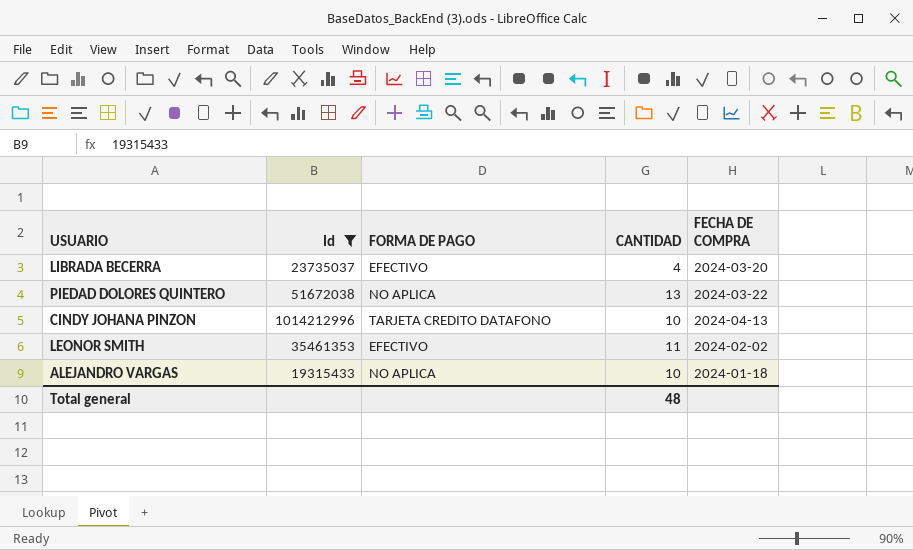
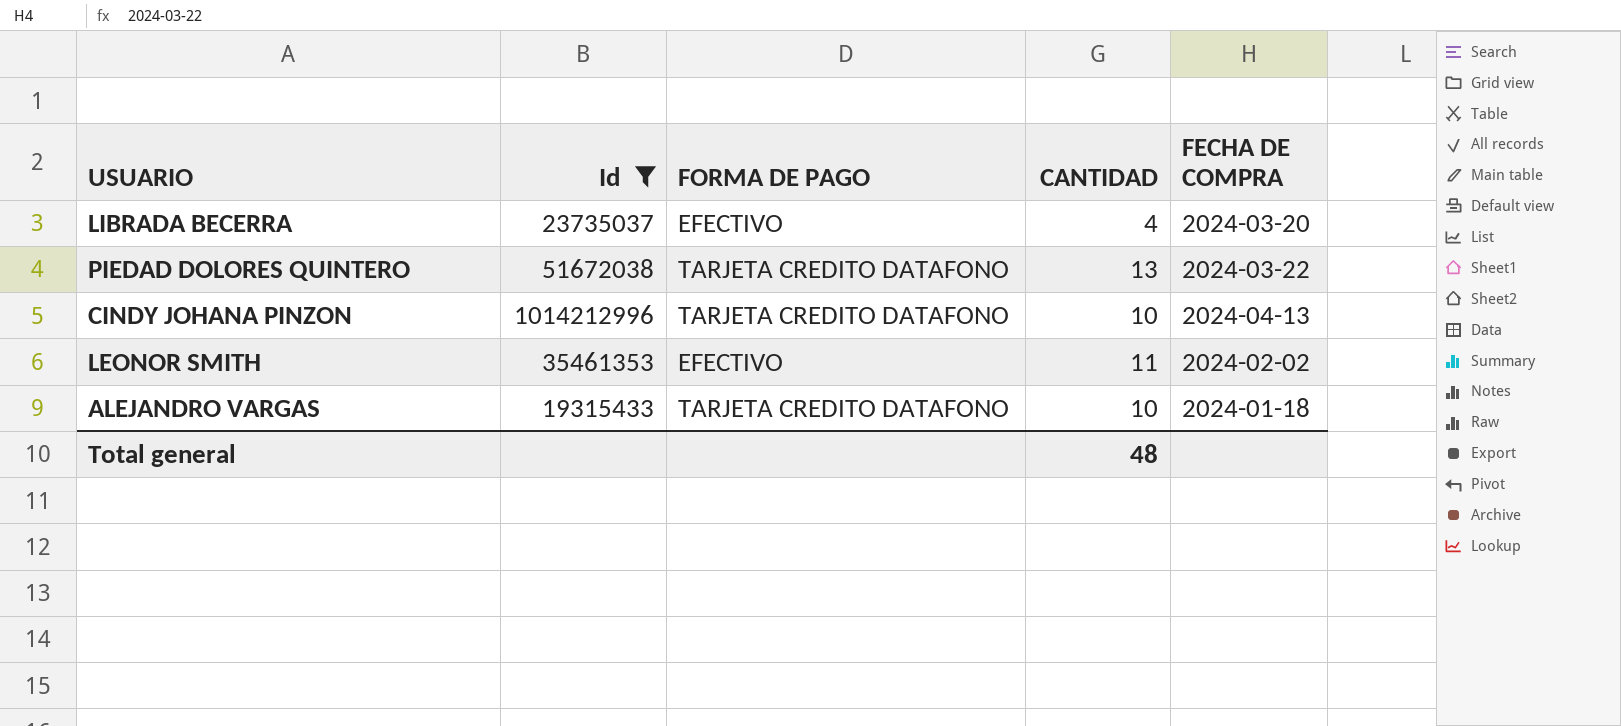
PIEDAD DOLORES QUINTERO | FORMA DE PAGO: NO APLICA -> TARJETA CREDITO DATAFONO
ALEJANDRO VARGAS | FORMA DE PAGO: NO APLICA -> TARJETA CREDITO DATAFONO

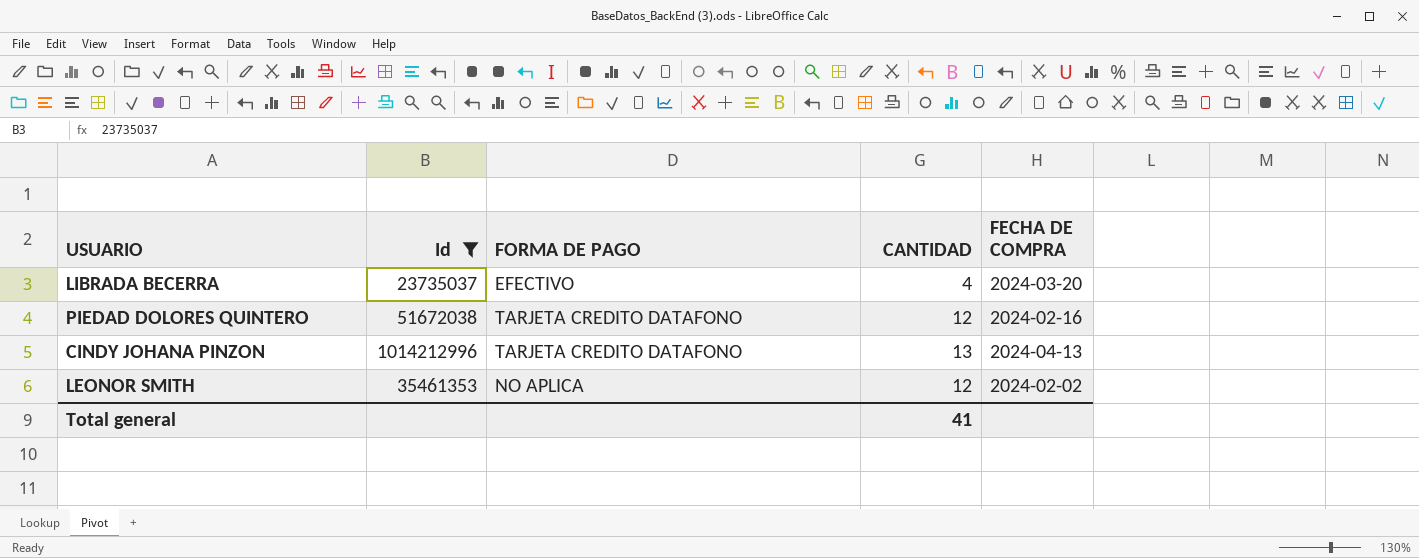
row ALEJANDRO VARGAS: 19315433 | TARJETA CREDITO DATAFONO | 10 | 2024-01-18 -> none
PIEDAD DOLORES QUINTERO | CANTIDAD: 13 -> 12
PIEDAD DOLORES QUINTERO | FECHA DE COMPRA: 2024-03-22 -> 2024-02-16
CINDY JOHANA PINZON | CANTIDAD: 10 -> 13
LEONOR SMITH | FORMA DE PAGO: EFECTIVO -> NO APLICA
LEONOR SMITH | CANTIDAD: 11 -> 12
Total general | CANTIDAD: 48 -> 41

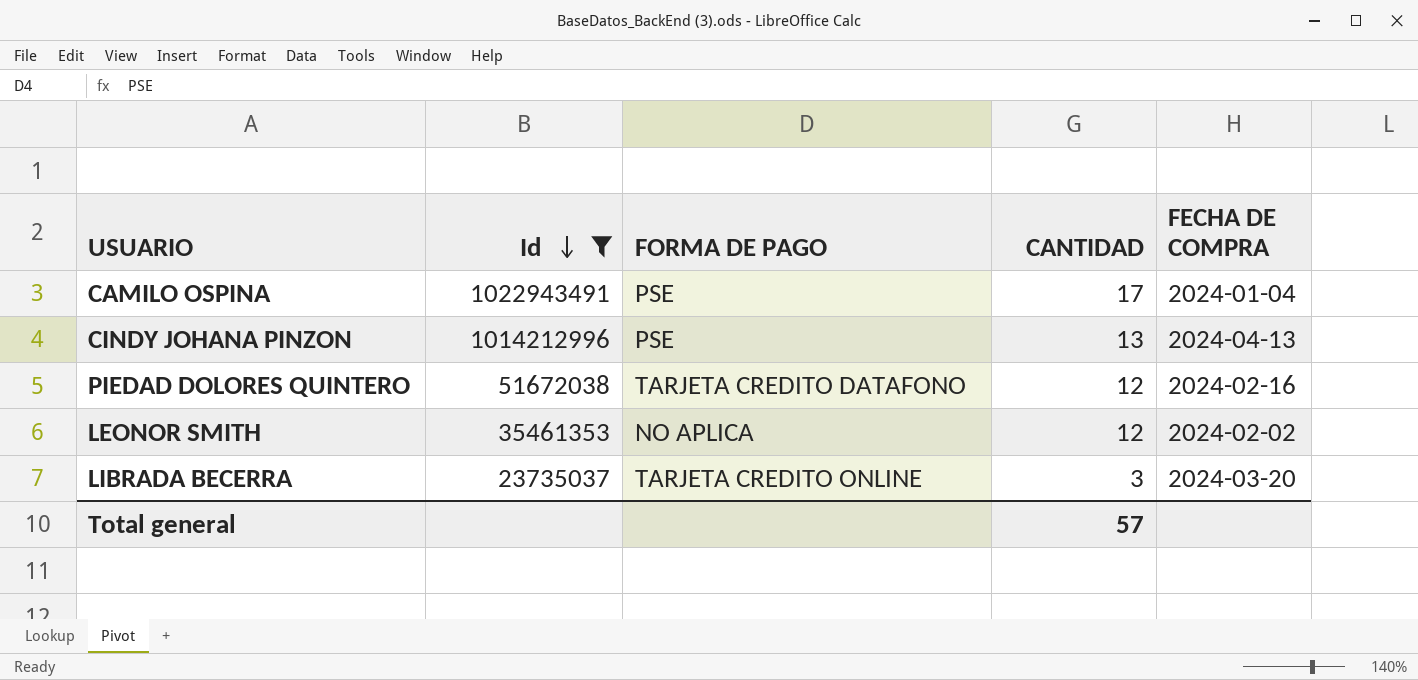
row order: none -> Id descending
row CAMILO OSPINA: none -> 1022943491 | PSE | 17 | 2024-01-04
CINDY JOHANA PINZON | FORMA DE PAGO: TARJETA CREDITO DATAFONO -> PSE
LIBRADA BECERRA | FORMA DE PAGO: EFECTIVO -> TARJETA CREDITO ONLINE
LIBRADA BECERRA | CANTIDAD: 4 -> 3
Total general | CANTIDAD: 41 -> 57

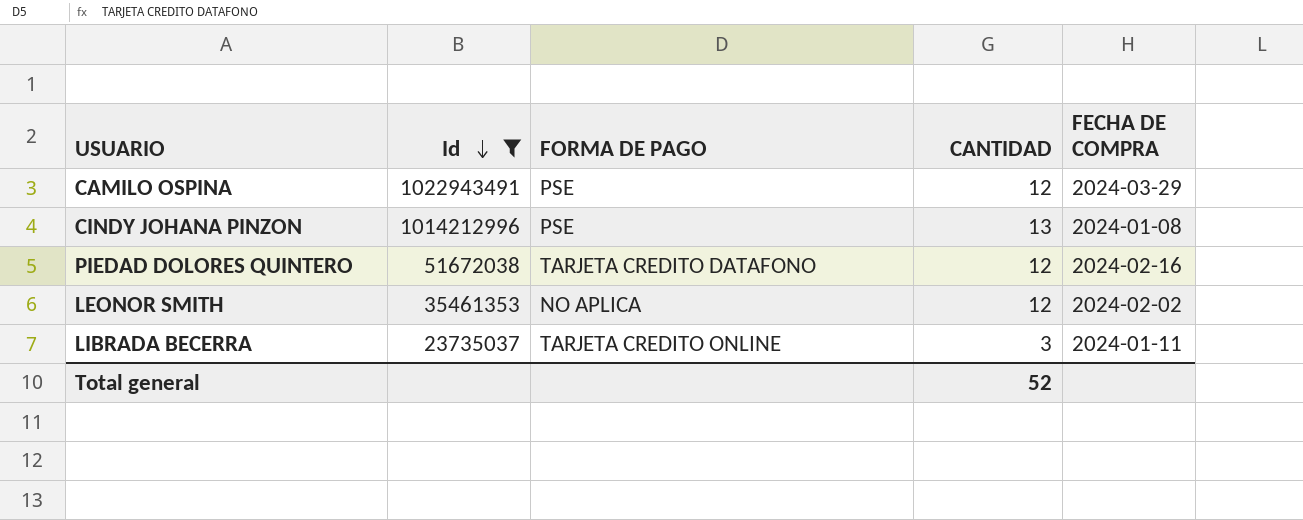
CAMILO OSPINA | CANTIDAD: 17 -> 12
CAMILO OSPINA | FECHA DE COMPRA: 2024-01-04 -> 2024-03-29
CINDY JOHANA PINZON | FECHA DE COMPRA: 2024-04-13 -> 2024-01-08
LIBRADA BECERRA | FECHA DE COMPRA: 2024-03-20 -> 2024-01-11
Total general | CANTIDAD: 57 -> 52

